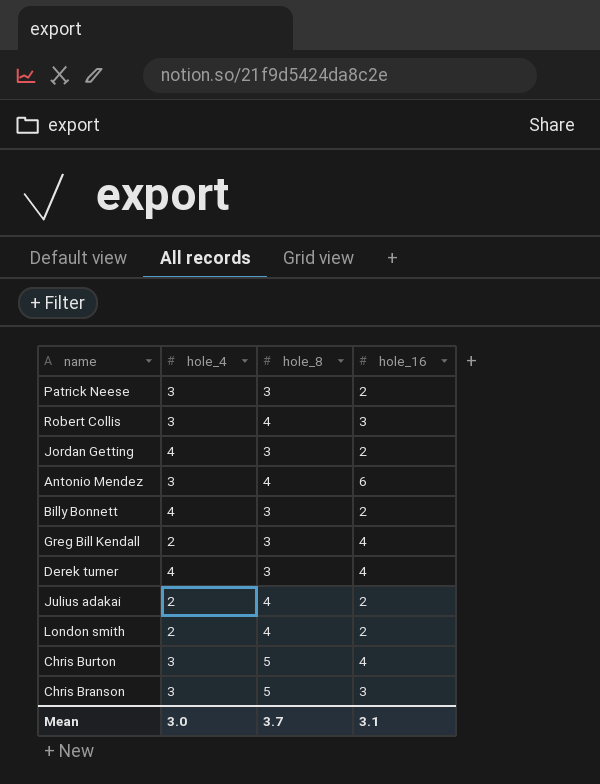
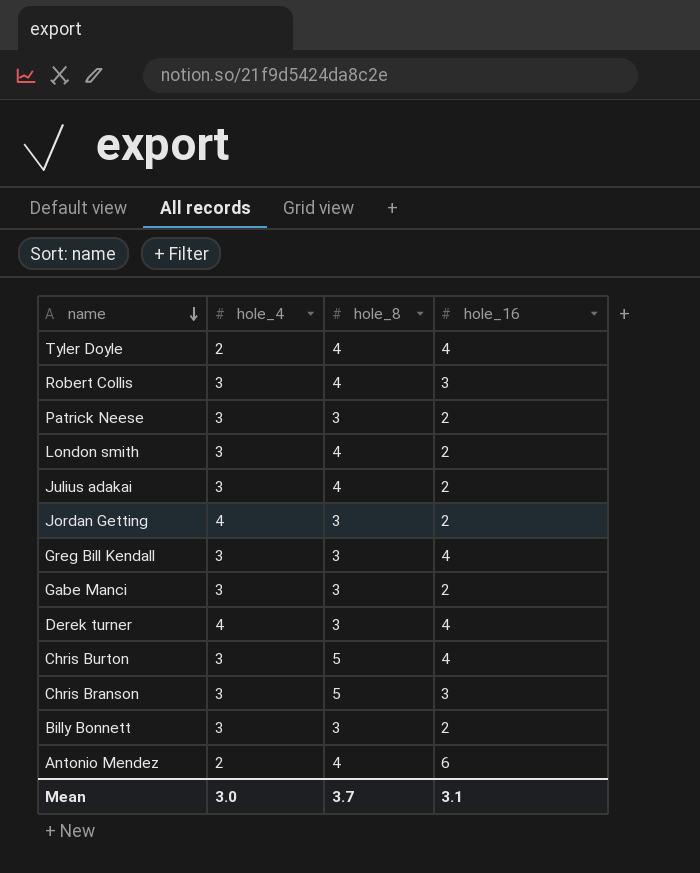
row order: none -> name descending
row Tyler Doyle: none -> 2 | 4 | 4
London smith | hole_4: 2 -> 3
Julius adakai | hole_4: 2 -> 3
Greg Bill Kendall | hole_4: 2 -> 3
row Gabe Manci: none -> 3 | 3 | 2
Billy Bonnett | hole_4: 4 -> 3
Antonio Mendez | hole_4: 3 -> 2

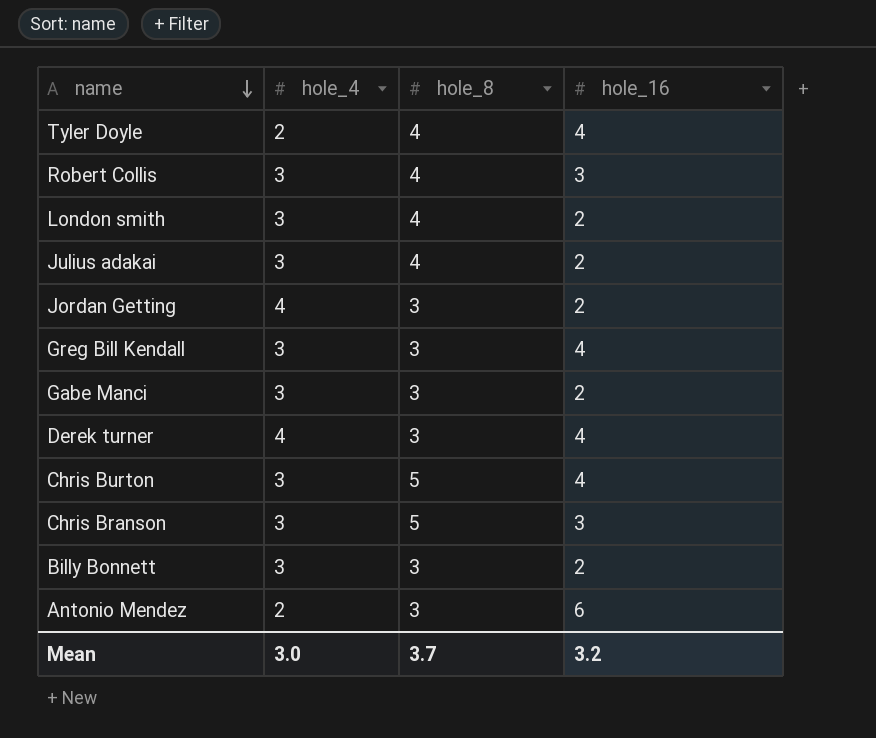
row Patrick Neese: 3 | 3 | 2 -> none
Antonio Mendez | hole_8: 4 -> 3
Mean | hole_16: 3.1 -> 3.2

